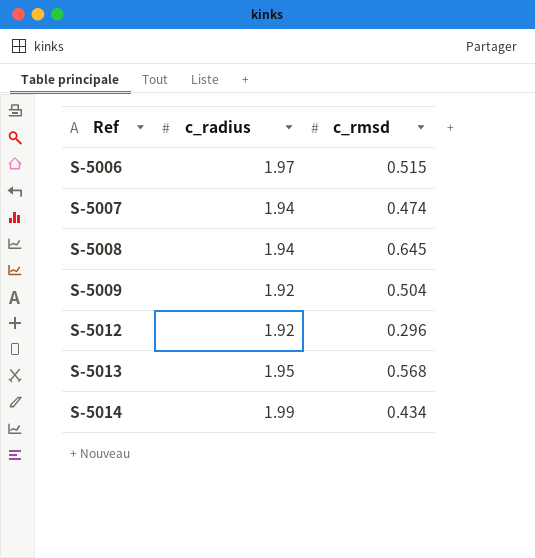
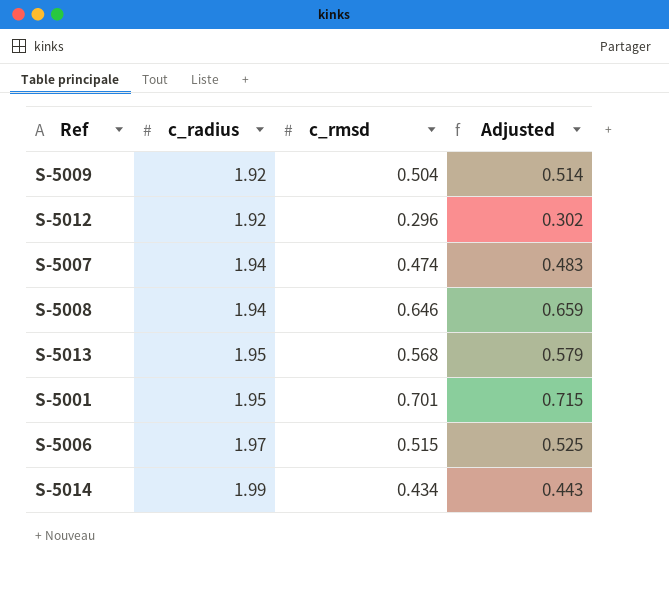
row order: Ref ascending -> c_radius ascending
column Adjusted | formula: none -> [c_rmsd] * 1.02
S-5008 | c_rmsd: 0.645 -> 0.646
row S-5001: none -> 1.95 | 0.701 | 0.715

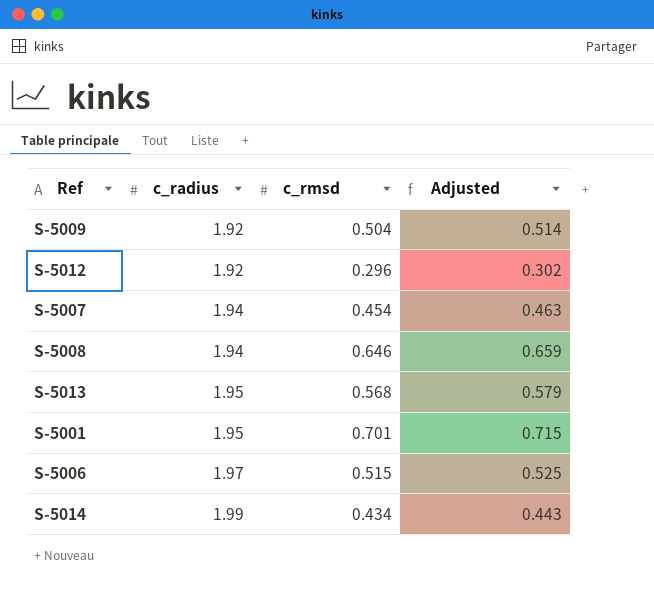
S-5007 | c_rmsd: 0.474 -> 0.454
S-5007 | Adjusted: 0.483 -> 0.463

